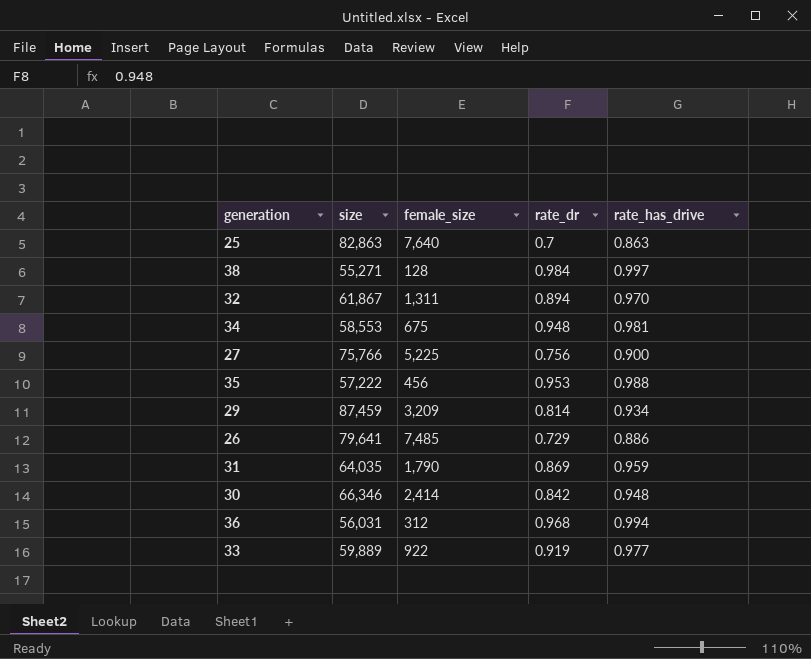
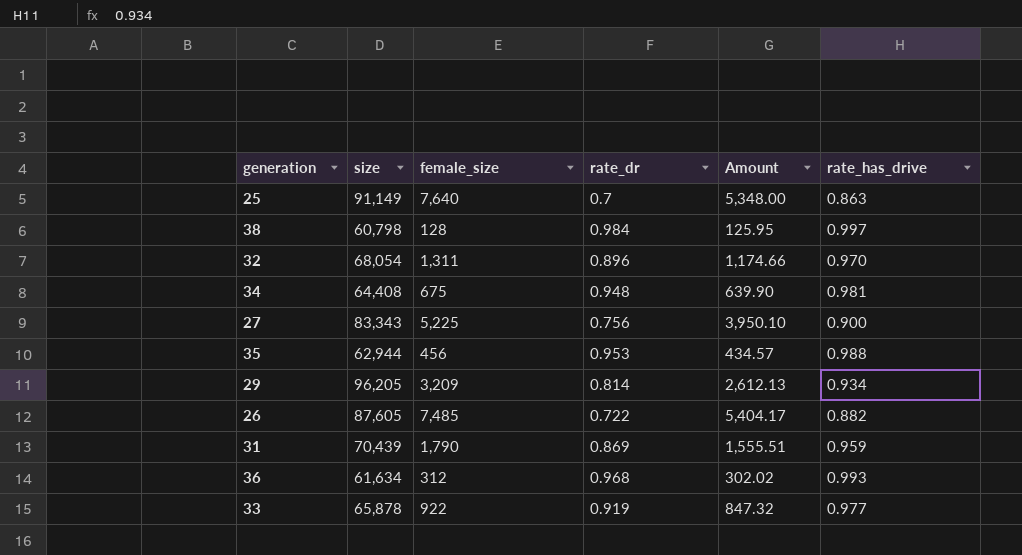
column Amount | formula: none -> [female_size] * [rate_dr]
row 30: 66,346 | 2,414 | 0.842 | 0.948 -> none
25 | size: 82,863 -> 91,149
38 | size: 55,271 -> 60,798
32 | size: 61,867 -> 68,054
32 | rate_dr: 0.894 -> 0.896
34 | size: 58,553 -> 64,408
27 | size: 75,766 -> 83,343
35 | size: 57,222 -> 62,944
29 | size: 87,459 -> 96,205
26 | size: 79,641 -> 87,605
26 | rate_dr: 0.729 -> 0.722
26 | rate_has_drive: 0.886 -> 0.882
31 | size: 64,035 -> 70,439
36 | size: 56,031 -> 61,634
36 | rate_has_drive: 0.994 -> 0.993
33 | size: 59,889 -> 65,878

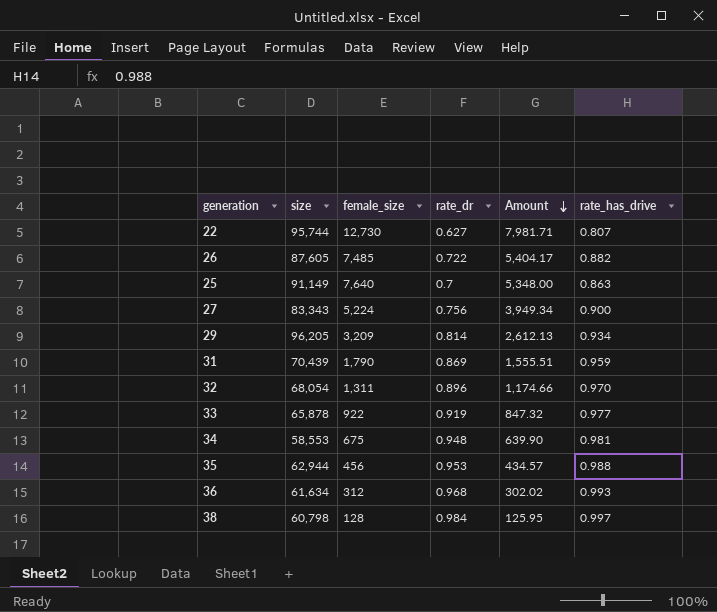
row order: none -> Amount descending
row 22: none -> 95,744 | 12,730 | 0.627 | 7,981.71 | 0.807
27 | female_size: 5,225 -> 5,224
27 | Amount: 3,950.10 -> 3,949.34
34 | size: 64,408 -> 58,553

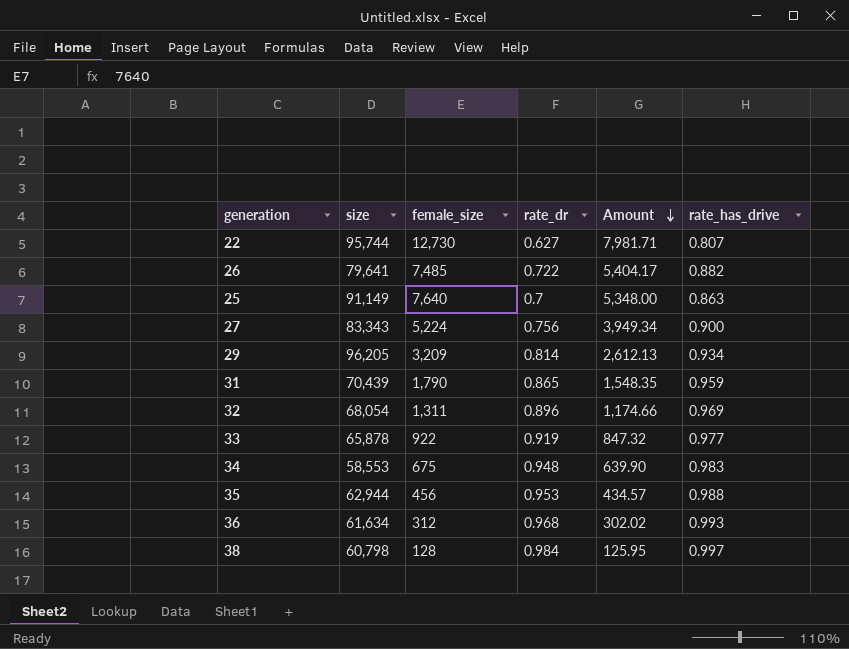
26 | size: 87,605 -> 79,641
31 | rate_dr: 0.869 -> 0.865
31 | Amount: 1,555.51 -> 1,548.35
32 | rate_has_drive: 0.970 -> 0.969
34 | rate_has_drive: 0.981 -> 0.983

